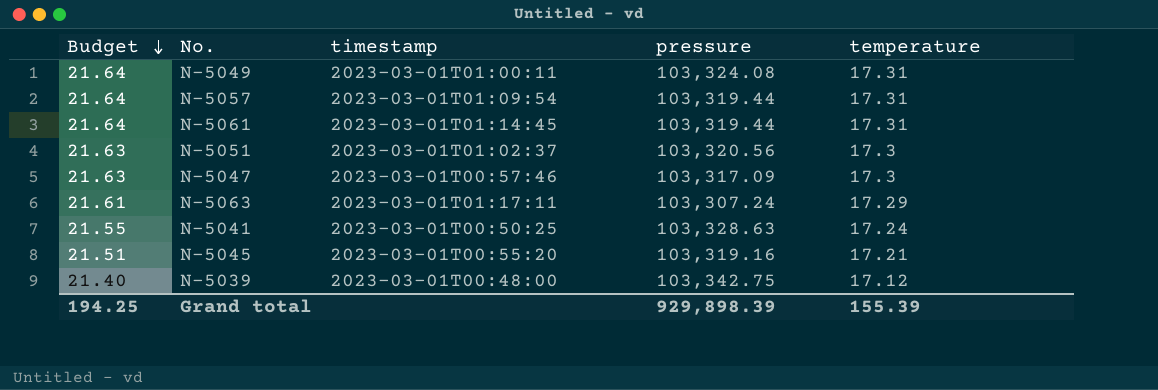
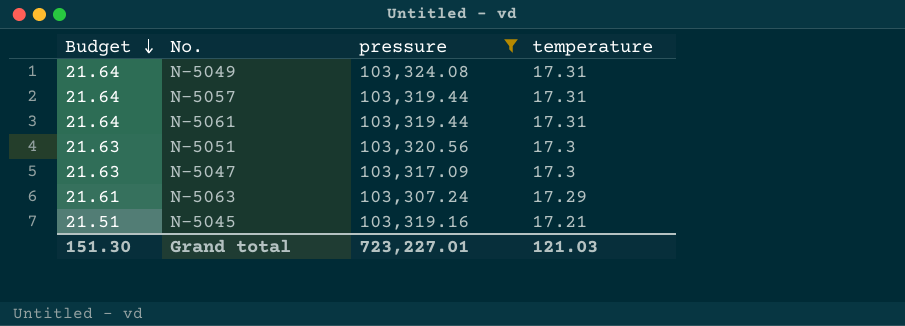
filter: none -> pressure <= 103,324.08
column timestamp | position: 3 -> none
Grand total | Budget: 194.25 -> 151.30
Grand total | pressure: 929,898.39 -> 723,227.01
Grand total | temperature: 155.39 -> 121.03

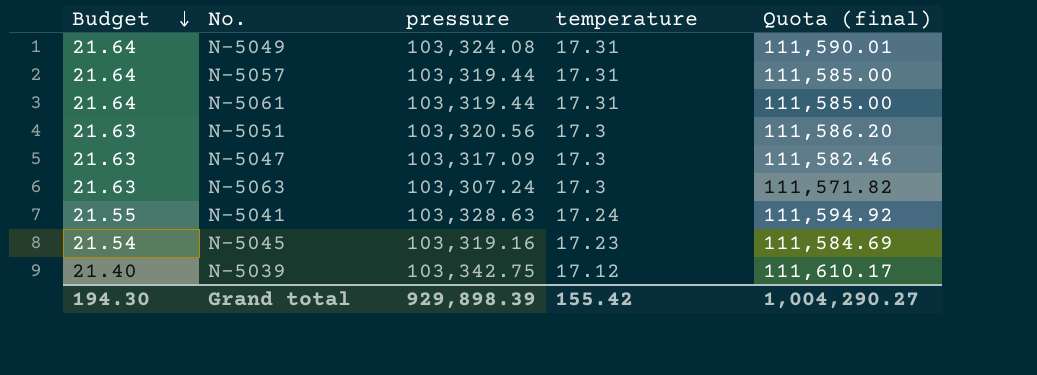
filter: pressure <= 103,324.08 -> none
column Quota (final) | formula: none -> [pressure] * 1.08
N-5063 | Budget: 21.61 -> 21.63
N-5063 | temperature: 17.29 -> 17.3
N-5045 | Budget: 21.51 -> 21.54
N-5045 | temperature: 17.21 -> 17.23
Grand total | Budget: 151.30 -> 194.30
Grand total | pressure: 723,227.01 -> 929,898.39
Grand total | temperature: 121.03 -> 155.42

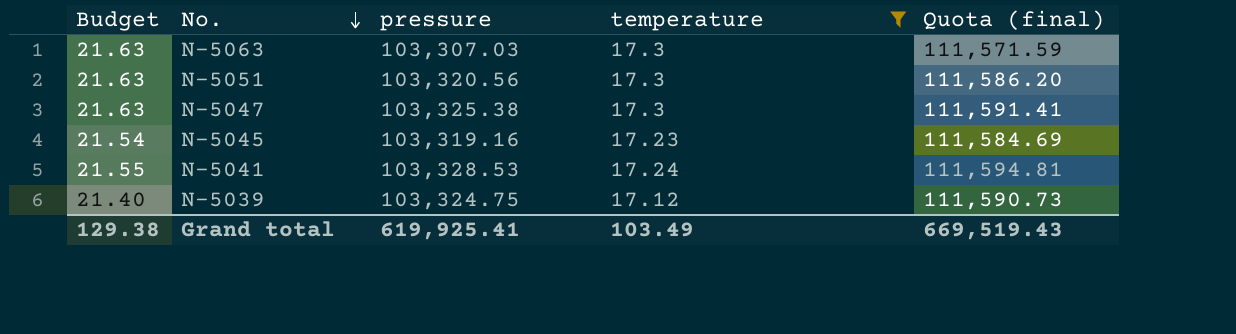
filter: none -> temperature != 17.31
row order: Budget descending -> No. descending
N-5063 | pressure: 103,307.24 -> 103,307.03
N-5063 | Quota (final): 111,571.82 -> 111,571.59
N-5047 | pressure: 103,317.09 -> 103,325.38
N-5047 | Quota (final): 111,582.46 -> 111,591.41
N-5041 | pressure: 103,328.63 -> 103,328.53
N-5041 | Quota (final): 111,594.92 -> 111,594.81
N-5039 | pressure: 103,342.75 -> 103,324.75
N-5039 | Quota (final): 111,610.17 -> 111,590.73
Grand total | Budget: 194.30 -> 129.38
Grand total | pressure: 929,898.39 -> 619,925.41
Grand total | temperature: 155.42 -> 103.49
Grand total | Quota (final): 1,004,290.27 -> 669,519.43

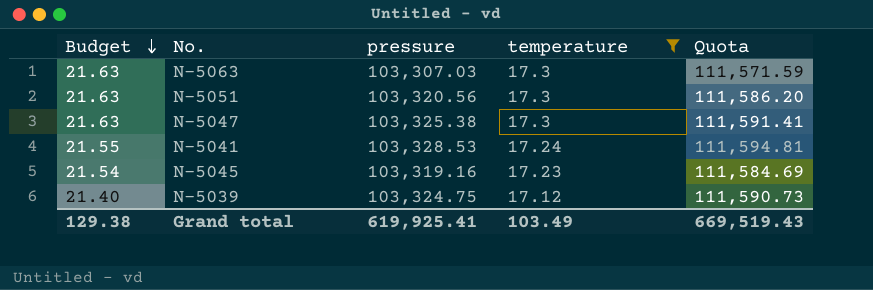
row order: No. descending -> Budget descending
column name: Quota (final) -> Quota

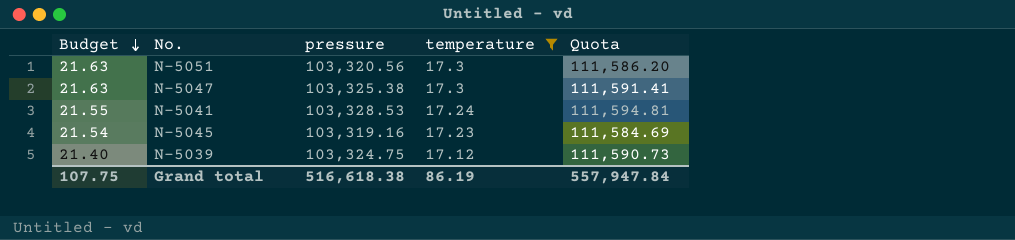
row N-5063: 21.63 | 103,307.03 | 17.3 | 111,571.59 -> none
Grand total | Budget: 129.38 -> 107.75
Grand total | pressure: 619,925.41 -> 516,618.38
Grand total | temperature: 103.49 -> 86.19
Grand total | Quota: 669,519.43 -> 557,947.84

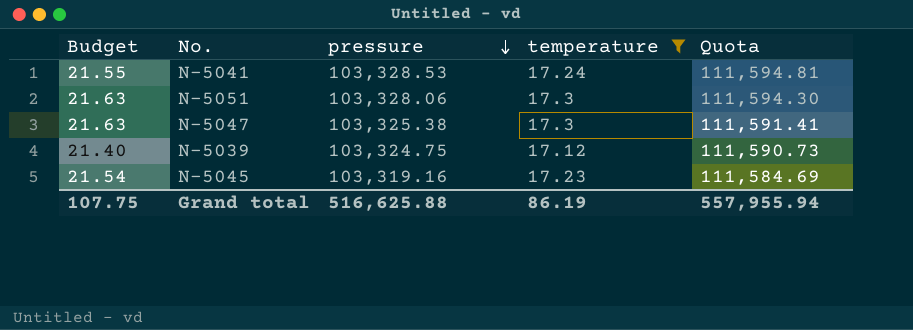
row order: Budget descending -> pressure descending
N-5051 | pressure: 103,320.56 -> 103,328.06
N-5051 | Quota: 111,586.20 -> 111,594.30
Grand total | pressure: 516,618.38 -> 516,625.88
Grand total | Quota: 557,947.84 -> 557,955.94

